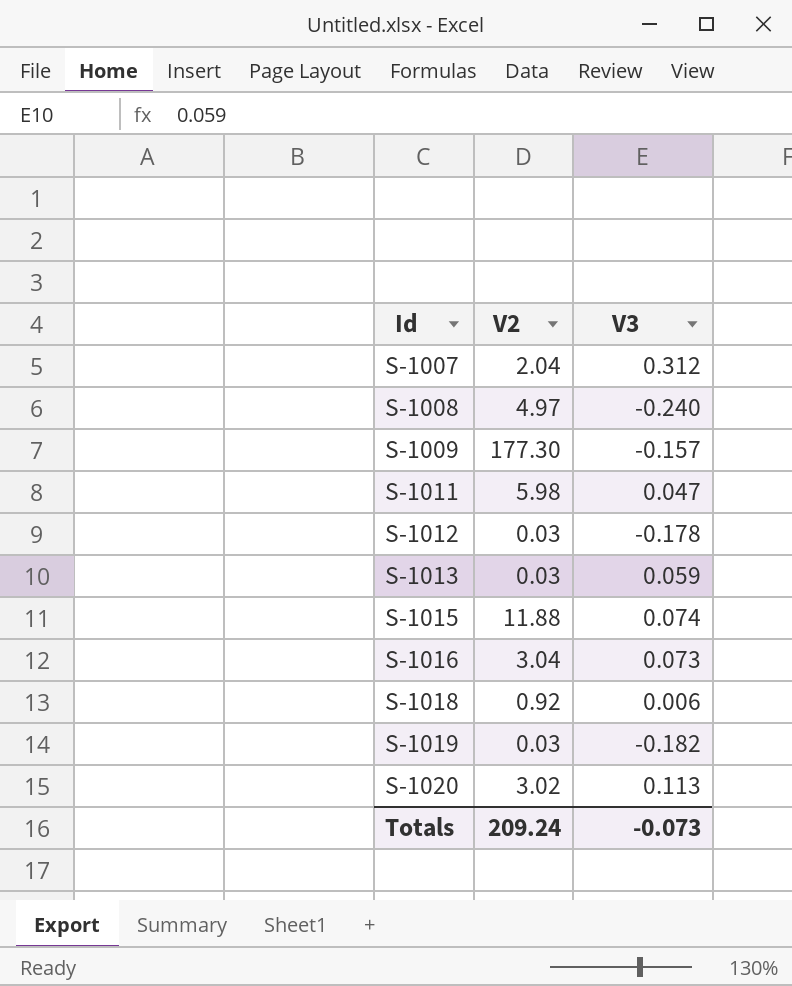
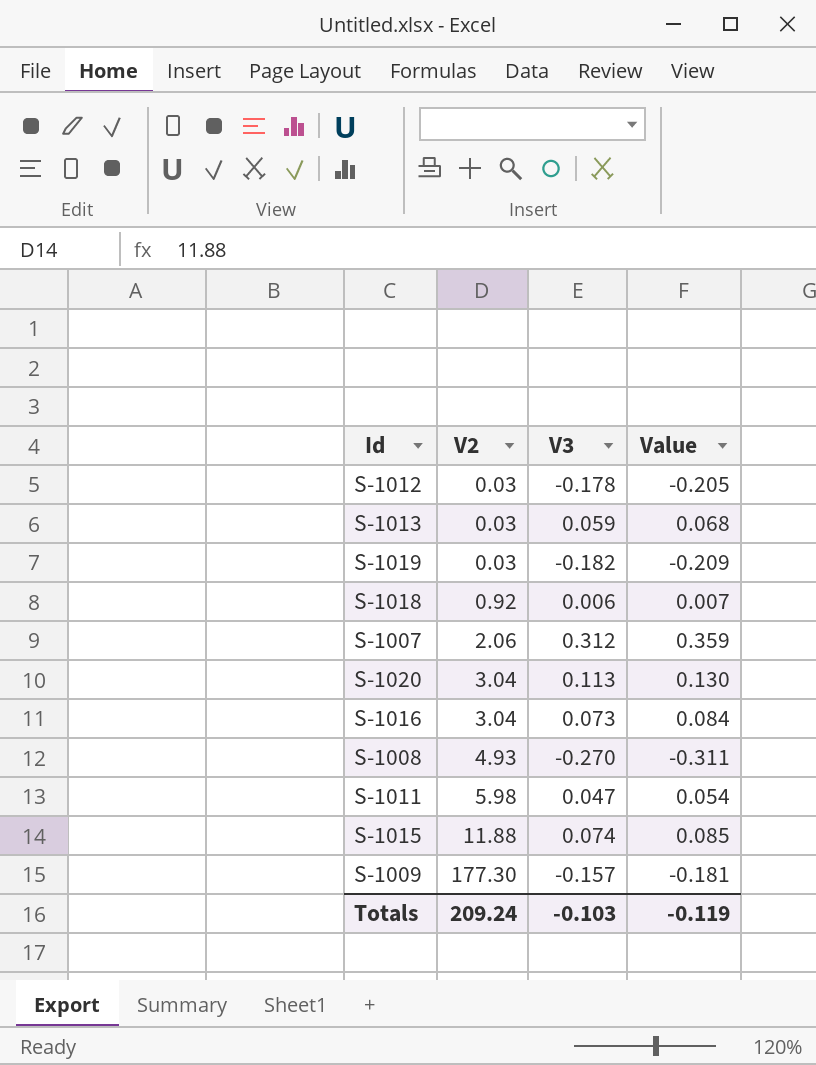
row order: Id ascending -> V2 ascending
column Value | formula: none -> [V3] * 1.15
S-1007 | V2: 2.04 -> 2.06
S-1020 | V2: 3.02 -> 3.04
S-1008 | V2: 4.97 -> 4.93
S-1008 | V3: -0.240 -> -0.270
Totals | V3: -0.073 -> -0.103

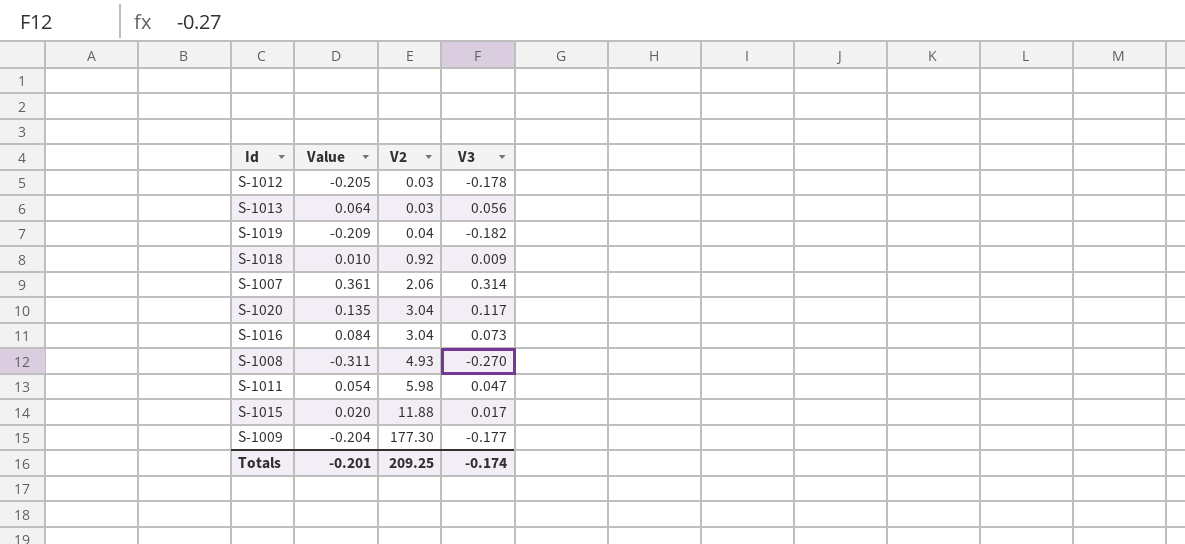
column Value | position: 4 -> 2
S-1013 | Value: 0.068 -> 0.064
S-1013 | V3: 0.059 -> 0.056
S-1019 | V2: 0.03 -> 0.04
S-1018 | Value: 0.007 -> 0.010
S-1018 | V3: 0.006 -> 0.009
S-1007 | Value: 0.359 -> 0.361
S-1007 | V3: 0.312 -> 0.314
S-1020 | Value: 0.130 -> 0.135
S-1020 | V3: 0.113 -> 0.117
S-1015 | Value: 0.085 -> 0.020
S-1015 | V3: 0.074 -> 0.017
S-1009 | Value: -0.181 -> -0.204
S-1009 | V3: -0.157 -> -0.177
Totals | Value: -0.119 -> -0.201
Totals | V2: 209.24 -> 209.25
Totals | V3: -0.103 -> -0.174

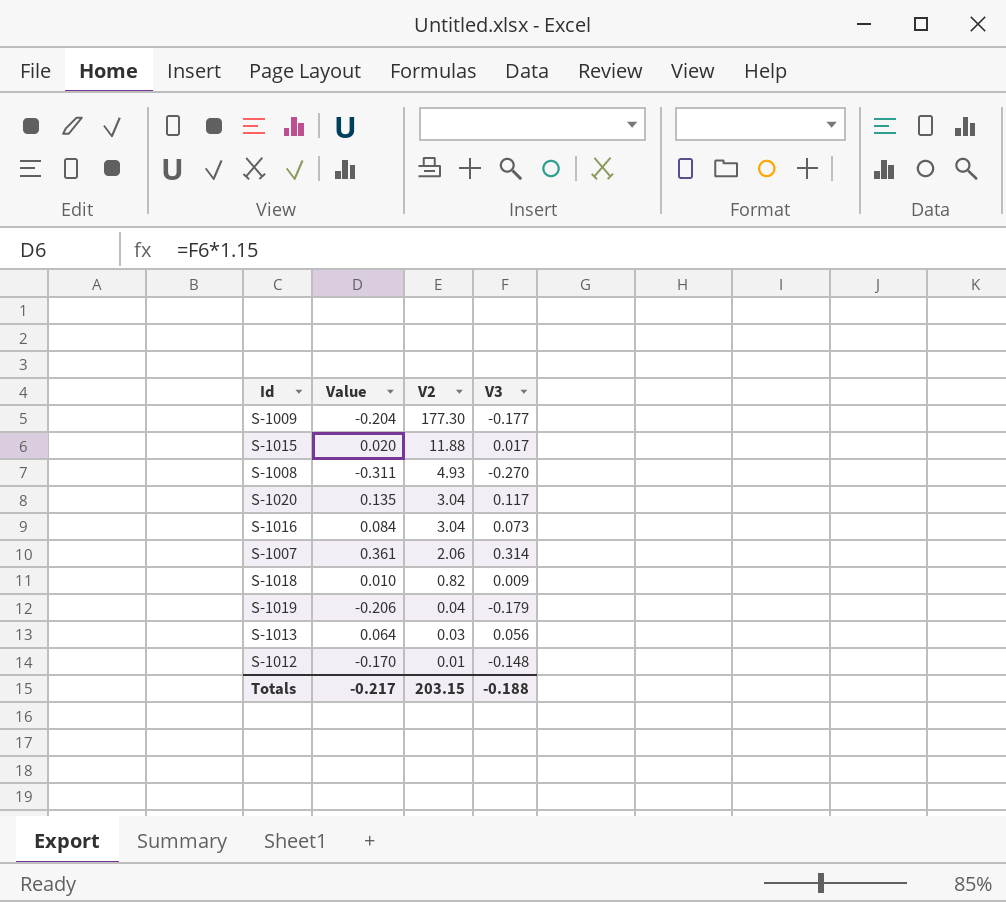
row order: V2 ascending -> V2 descending
row S-1011: 0.054 | 5.98 | 0.047 -> none
S-1018 | V2: 0.92 -> 0.82
S-1019 | Value: -0.209 -> -0.206
S-1019 | V3: -0.182 -> -0.179
S-1012 | Value: -0.205 -> -0.170
S-1012 | V2: 0.03 -> 0.01
S-1012 | V3: -0.178 -> -0.148
Totals | Value: -0.201 -> -0.217
Totals | V2: 209.25 -> 203.15
Totals | V3: -0.174 -> -0.188

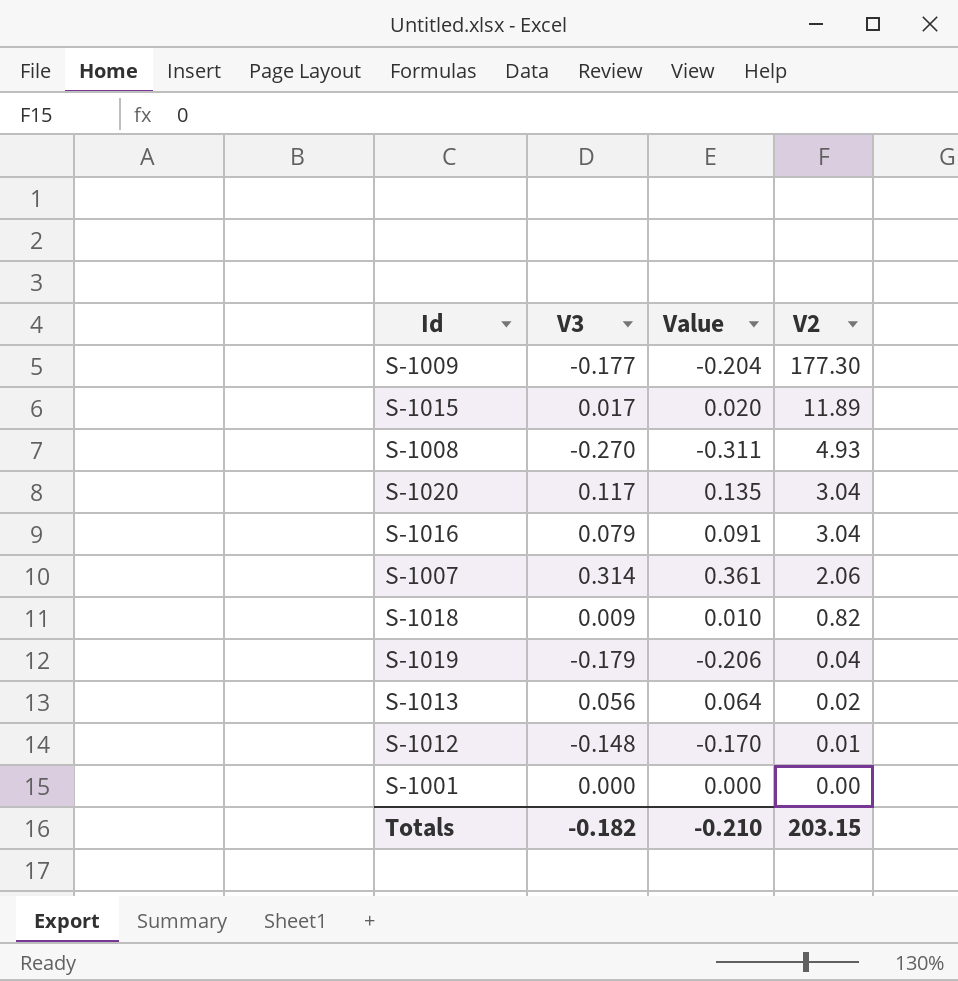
column V3 | position: 4 -> 2
S-1015 | V2: 11.88 -> 11.89
S-1016 | V3: 0.073 -> 0.079
S-1016 | Value: 0.084 -> 0.091
S-1013 | V2: 0.03 -> 0.02
row S-1001: none -> 0.000 | 0.000 | 0.00
Totals | V3: -0.188 -> -0.182
Totals | Value: -0.217 -> -0.210

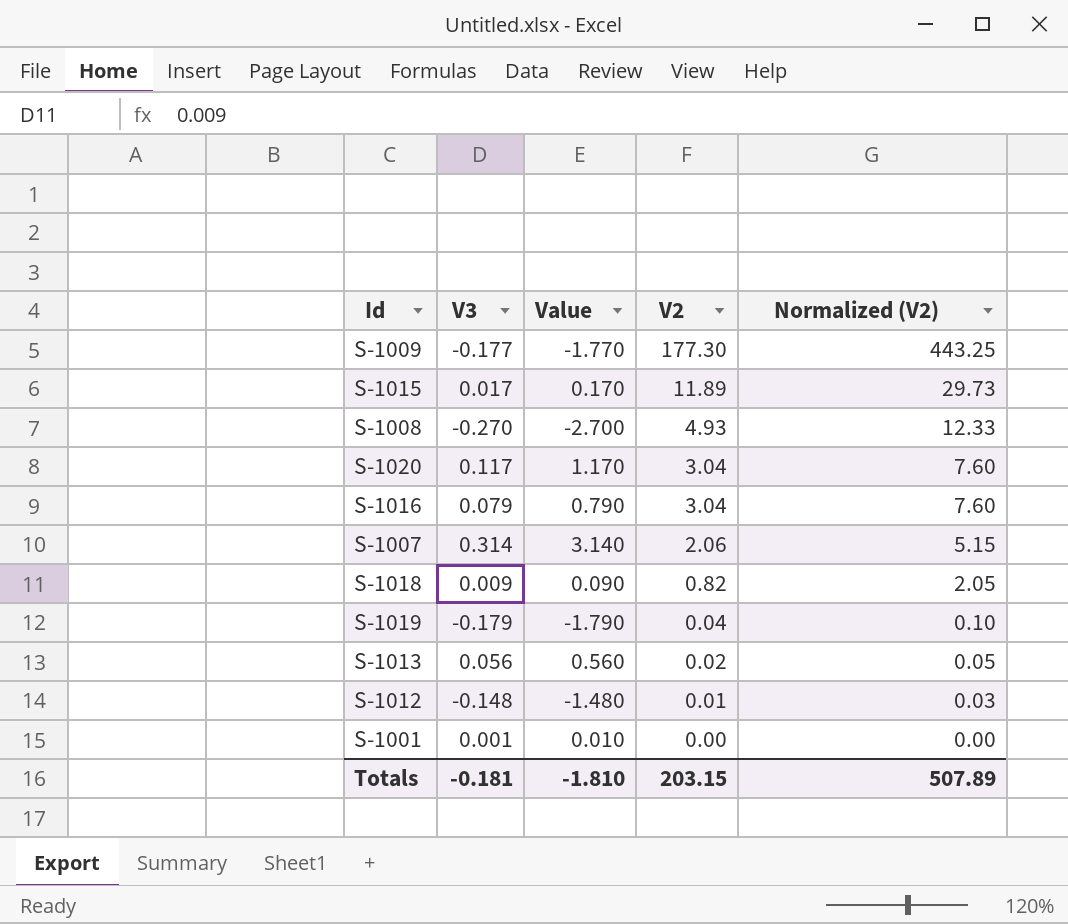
column Value | formula: [V3] * 1.15 -> [V3] * 10
column Normalized (V2) | formula: none -> [V2] * 2.5
S-1001 | V3: 0.000 -> 0.001
Totals | V3: -0.182 -> -0.181
Totals | Value: -0.210 -> -1.810

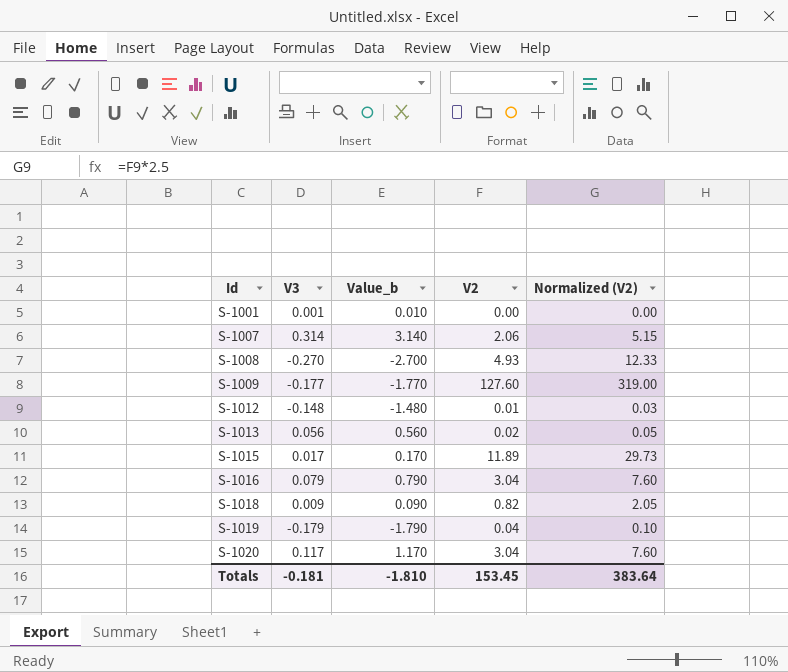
row order: V2 descending -> Id ascending
column name: Value -> Value_b
S-1009 | V2: 177.30 -> 127.60
S-1009 | Normalized (V2): 443.25 -> 319.00
Totals | V2: 203.15 -> 153.45
Totals | Normalized (V2): 507.89 -> 383.64

